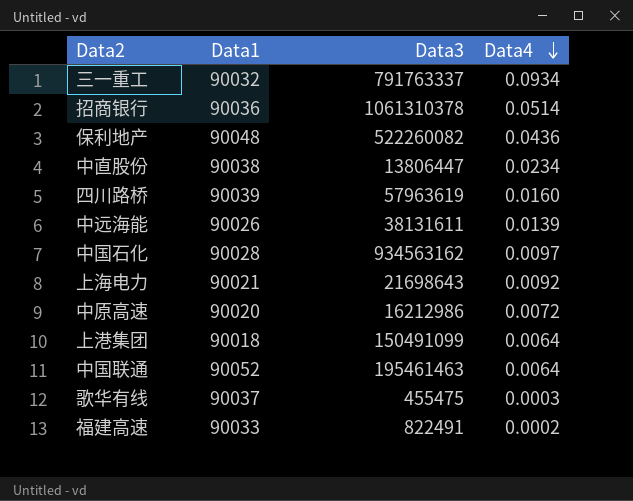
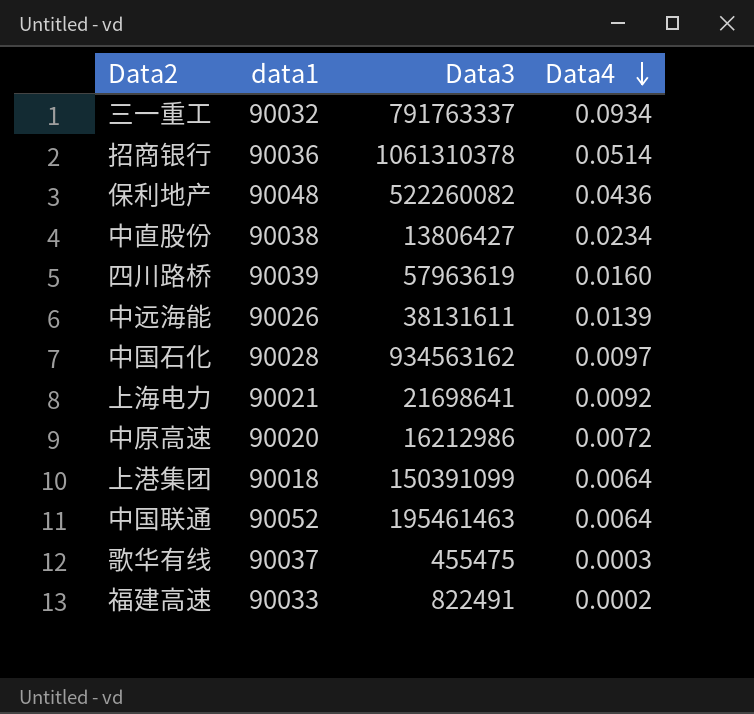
column name: Data1 -> data1
中直股份 | Data3: 13806447 -> 13806427
上海电力 | Data3: 21698643 -> 21698641
上港集团 | Data3: 150491099 -> 150391099

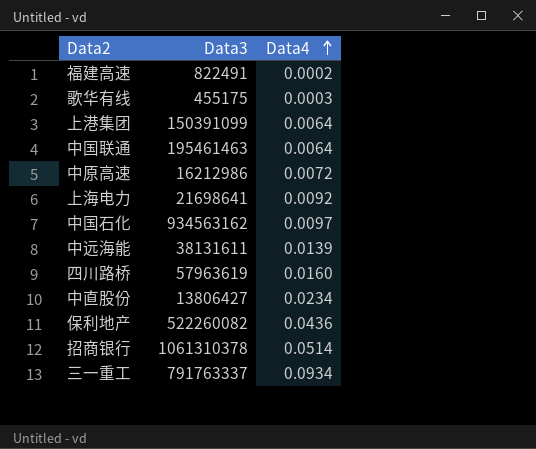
row order: Data4 descending -> Data4 ascending
column data1 | position: 2 -> none
歌华有线 | Data3: 455475 -> 455175

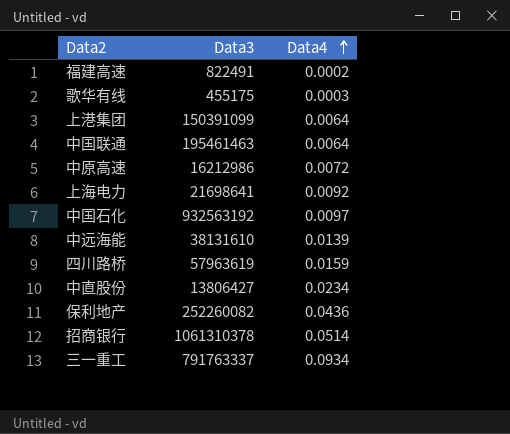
中国石化 | Data3: 934563162 -> 932563192
中远海能 | Data3: 38131611 -> 38131610
四川路桥 | Data4: 0.0160 -> 0.0159
保利地产 | Data3: 522260082 -> 252260082

